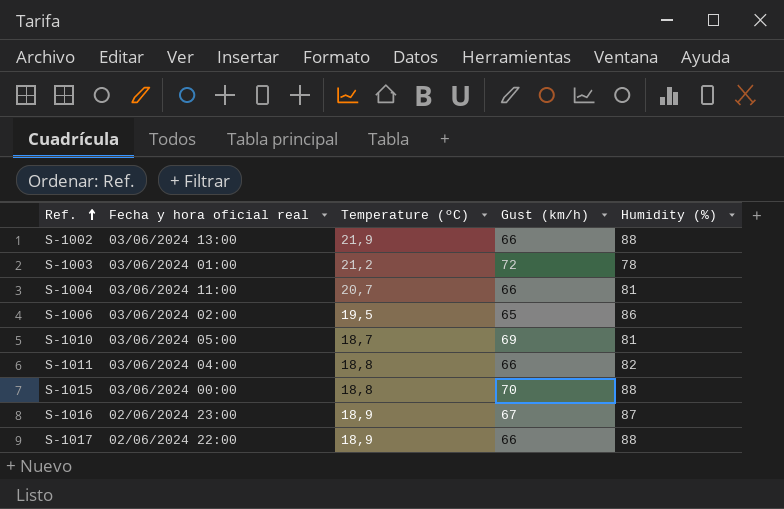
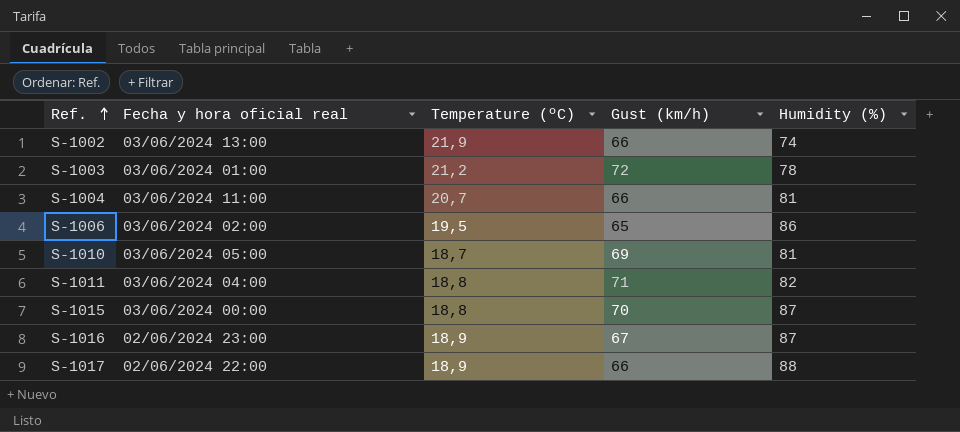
S-1002 | Humidity (%): 88 -> 74
S-1011 | Gust (km/h): 66 -> 71
S-1015 | Humidity (%): 88 -> 87

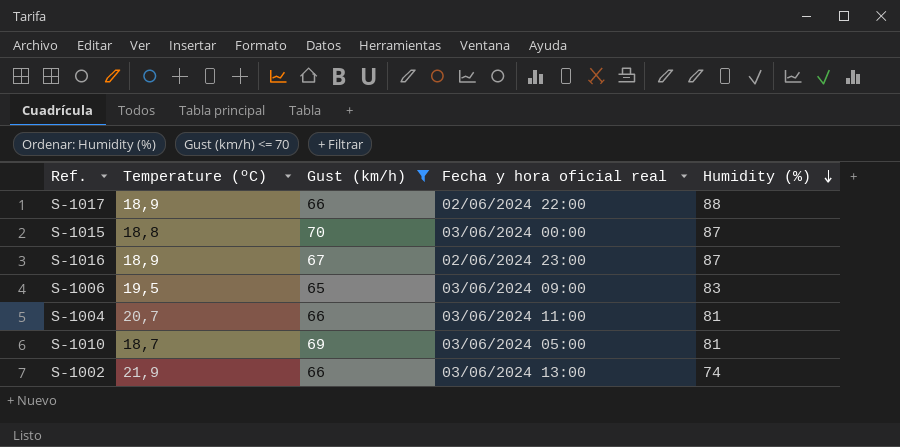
filter: none -> Gust (km/h) <= 70
row order: Ref. ascending -> Humidity (%) descending
column Fecha y hora oficial real | position: 2 -> 4
S-1006 | Fecha y hora oficial real: 03/06/2024 02:00 -> 03/06/2024 09:00
S-1006 | Humidity (%): 86 -> 83

